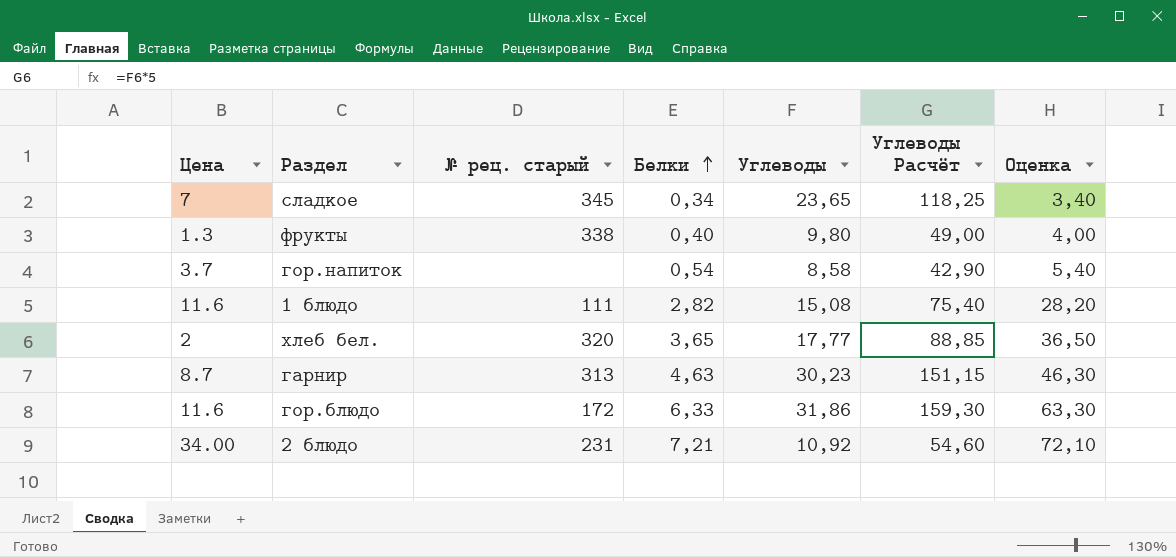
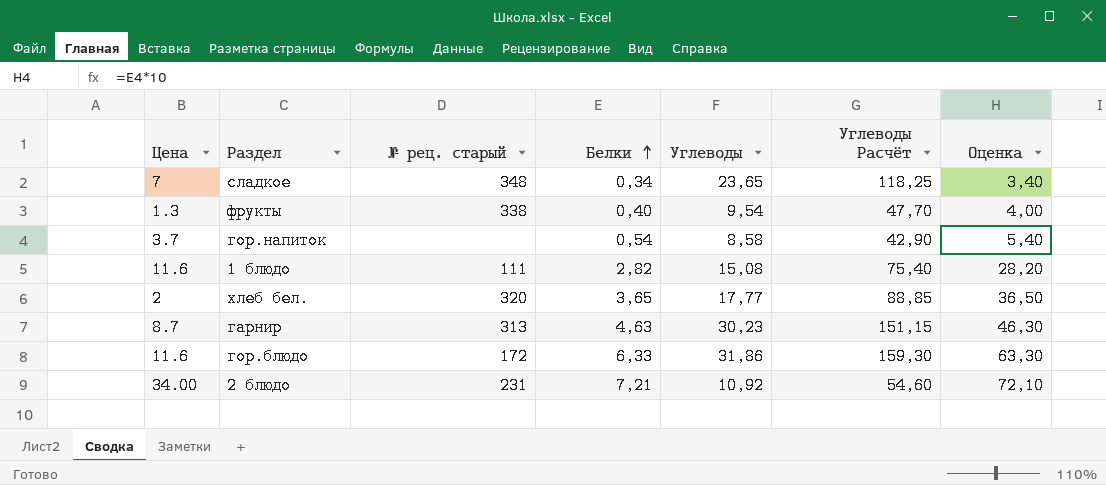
сладкое | № рец. старый: 345 -> 348
фрукты | Углеводы: 9,80 -> 9,54
фрукты | Углеводы Расчёт: 49,00 -> 47,70

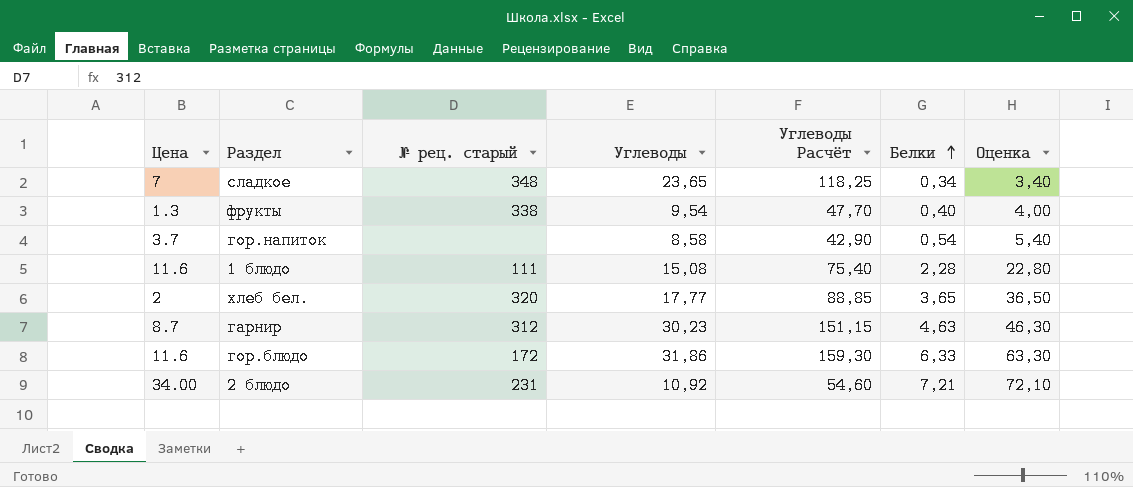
column Белки | position: 4 -> 6
1 блюдо | Белки: 2,82 -> 2,28
1 блюдо | Оценка: 28,20 -> 22,80
гарнир | № рец. старый: 313 -> 312

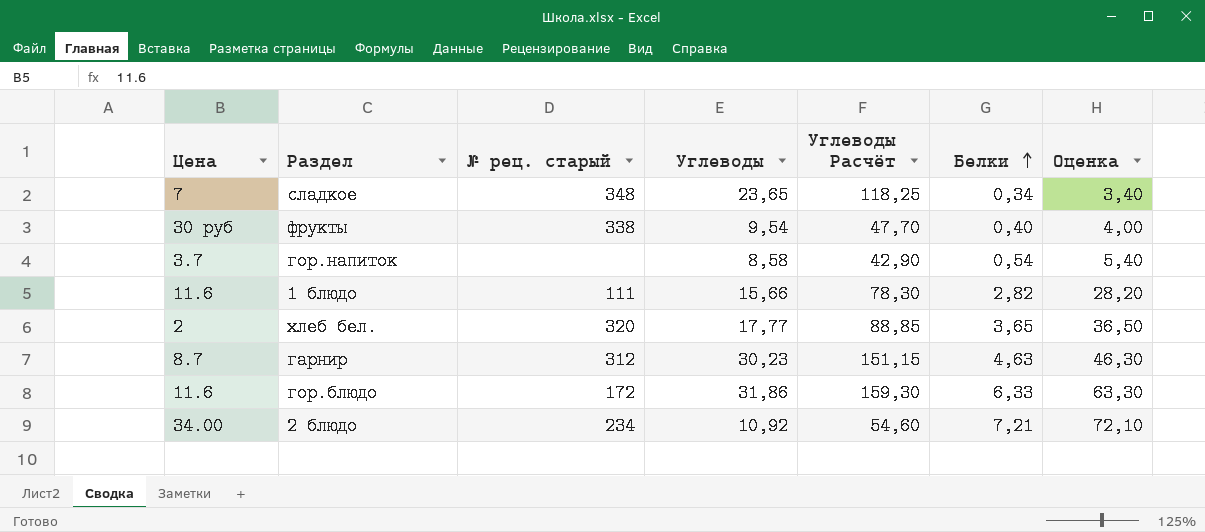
фрукты | Цена: 1.3 -> 30 руб
1 блюдо | Углеводы: 15,08 -> 15,66
1 блюдо | Углеводы Расчёт: 75,40 -> 78,30
1 блюдо | Белки: 2,28 -> 2,82
1 блюдо | Оценка: 22,80 -> 28,20
2 блюдо | № рец. старый: 231 -> 234

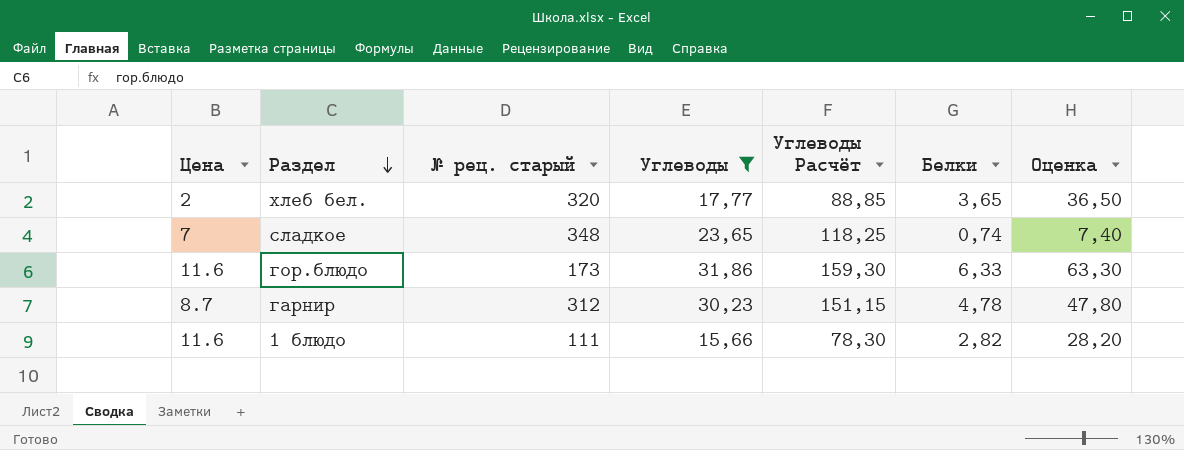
filter: none -> Углеводы >= 15,66
row order: Белки ascending -> Раздел descending
сладкое | Белки: 0,34 -> 0,74
сладкое | Оценка: 3,40 -> 7,40
гор.блюдо | № рец. старый: 172 -> 173
гарнир | Белки: 4,63 -> 4,78
гарнир | Оценка: 46,30 -> 47,80

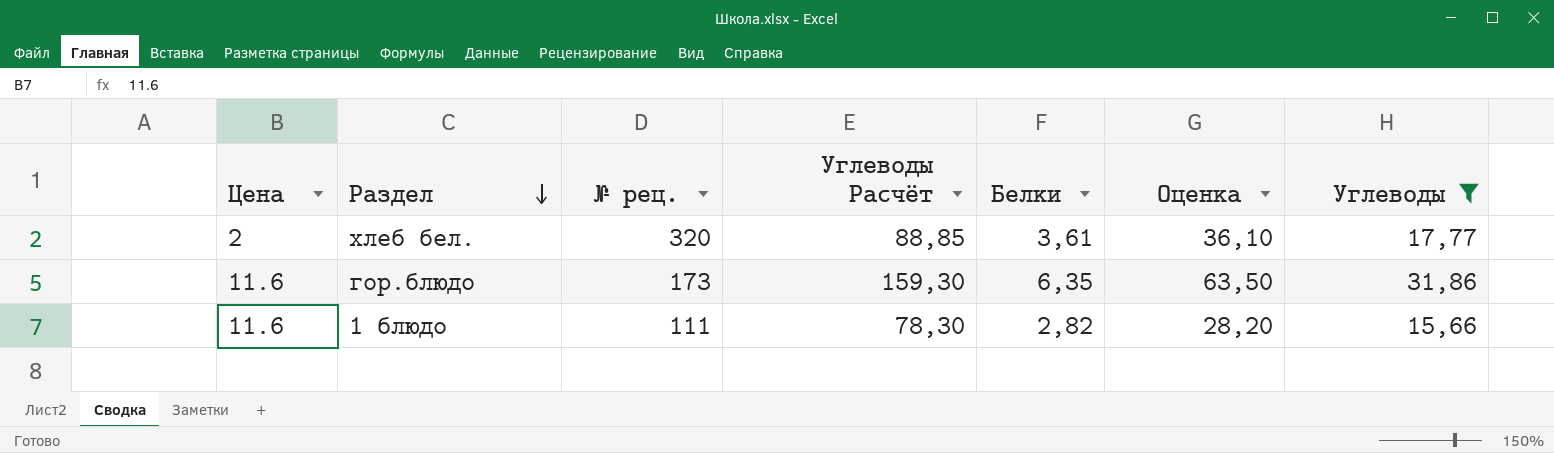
column name: № рец. старый -> № рец.
column Углеводы | position: 4 -> 7
row сладкое: 7 | 348 | 23,65 | 118,25 | 0,74 | 7,40 -> none
row гарнир: 8.7 | 312 | 30,23 | 151,15 | 4,78 | 47,80 -> none
хлеб бел. | Белки: 3,65 -> 3,61
хлеб бел. | Оценка: 36,50 -> 36,10
гор.блюдо | Белки: 6,33 -> 6,35
гор.блюдо | Оценка: 63,30 -> 63,50

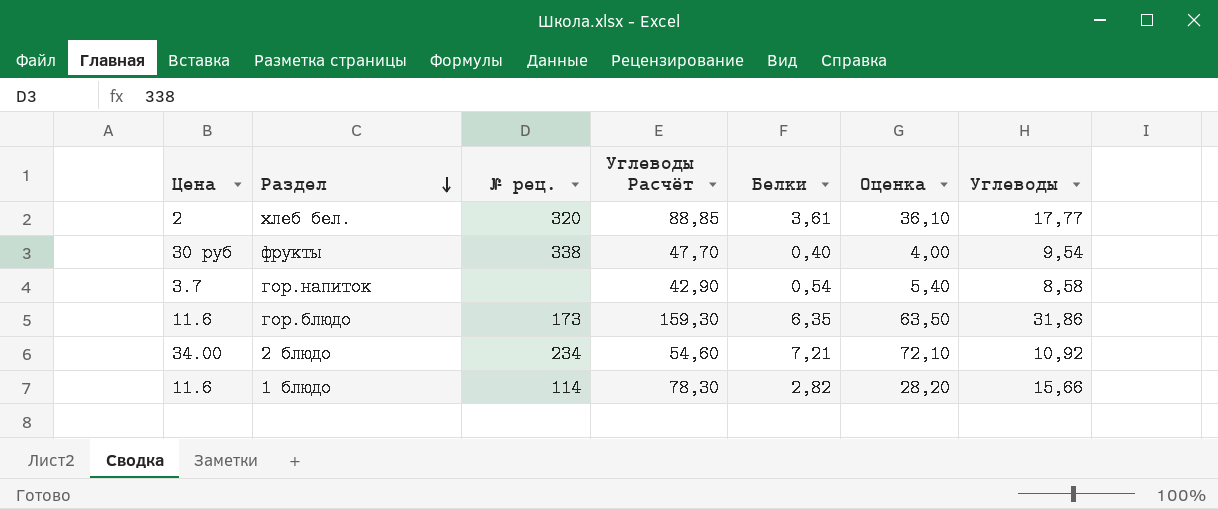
filter: Углеводы >= 15,66 -> none
1 блюдо | № рец.: 111 -> 114

